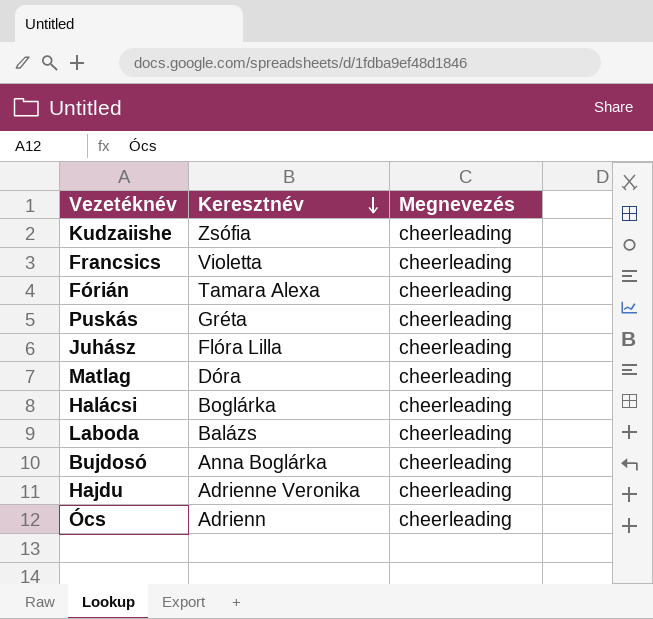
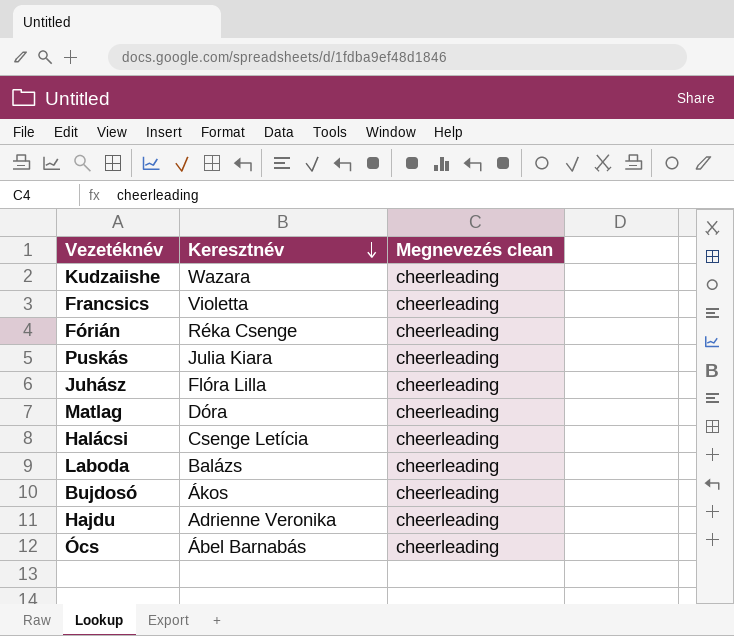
column name: Megnevezés -> Megnevezés clean
Kudzaiishe | Keresztnév: Zsófia -> Wazara
Fórián | Keresztnév: Tamara Alexa -> Réka Csenge
Puskás | Keresztnév: Gréta -> Julia Kiara
Halácsi | Keresztnév: Boglárka -> Csenge Letícia
Bujdosó | Keresztnév: Anna Boglárka -> Ákos
Ócs | Keresztnév: Adrienn -> Ábel Barnabás

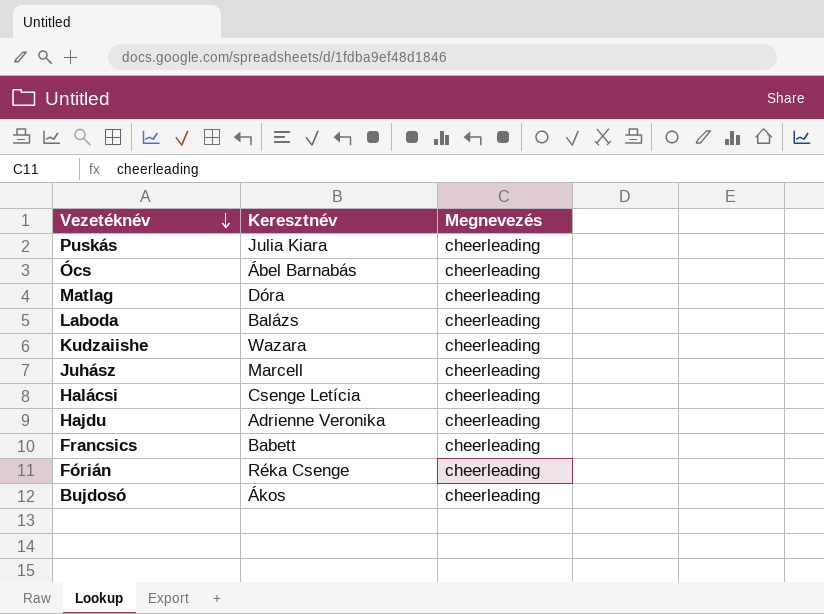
row order: Keresztnév descending -> Vezetéknév descending
column name: Megnevezés clean -> Megnevezés
Juhász | Keresztnév: Flóra Lilla -> Marcell
Francsics | Keresztnév: Violetta -> Babett

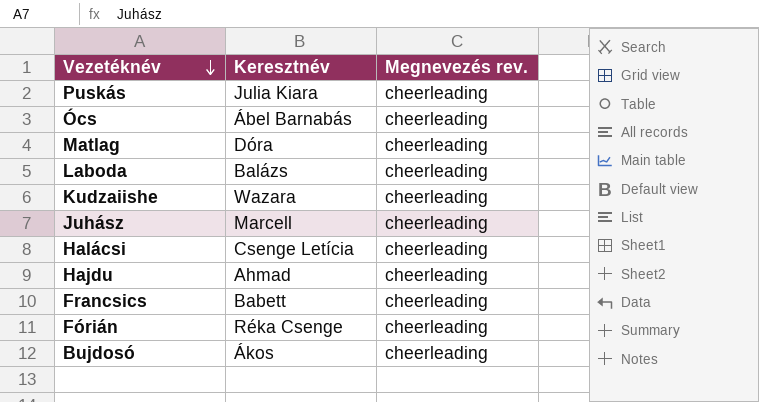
column name: Megnevezés -> Megnevezés rev.
Hajdu | Keresztnév: Adrienne Veronika -> Ahmad

